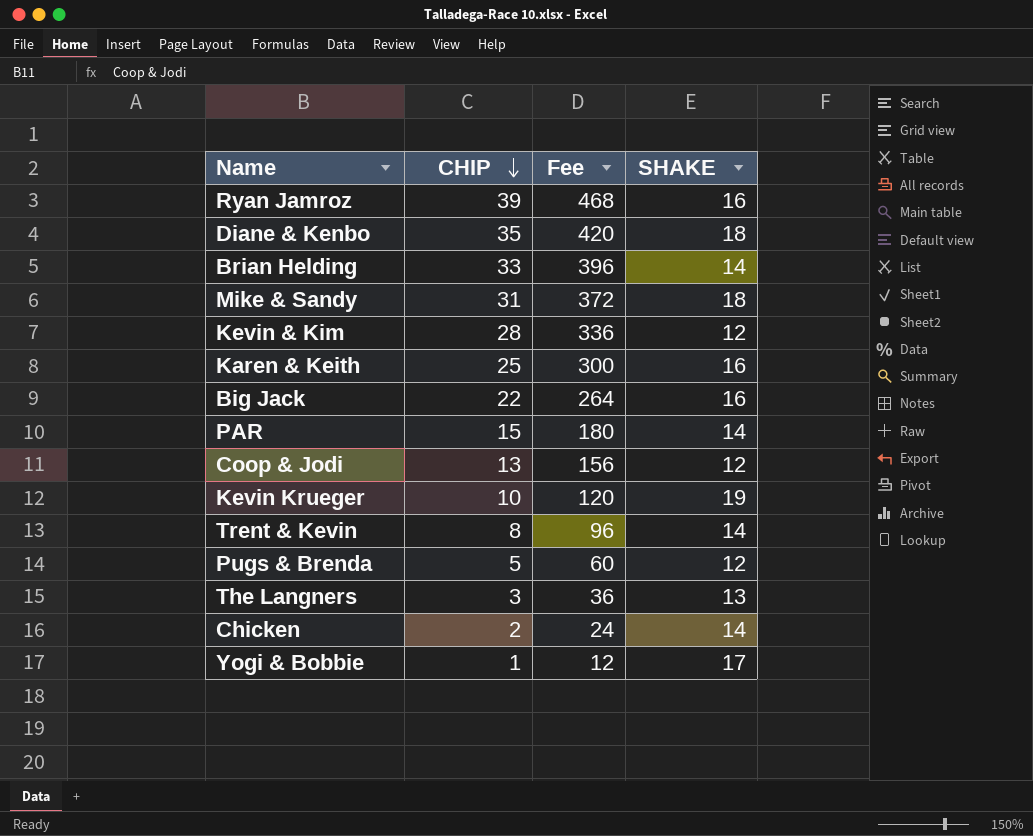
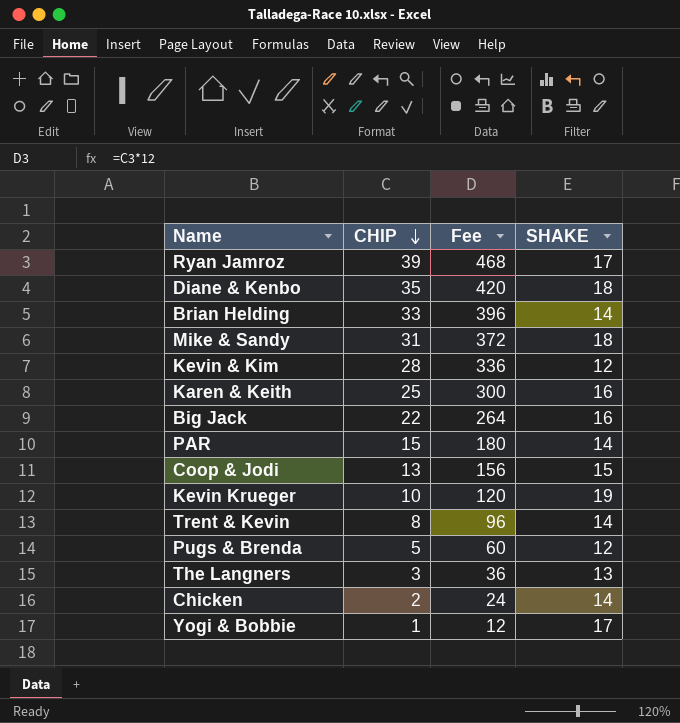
Ryan Jamroz | SHAKE: 16 -> 17
Coop & Jodi | SHAKE: 12 -> 15

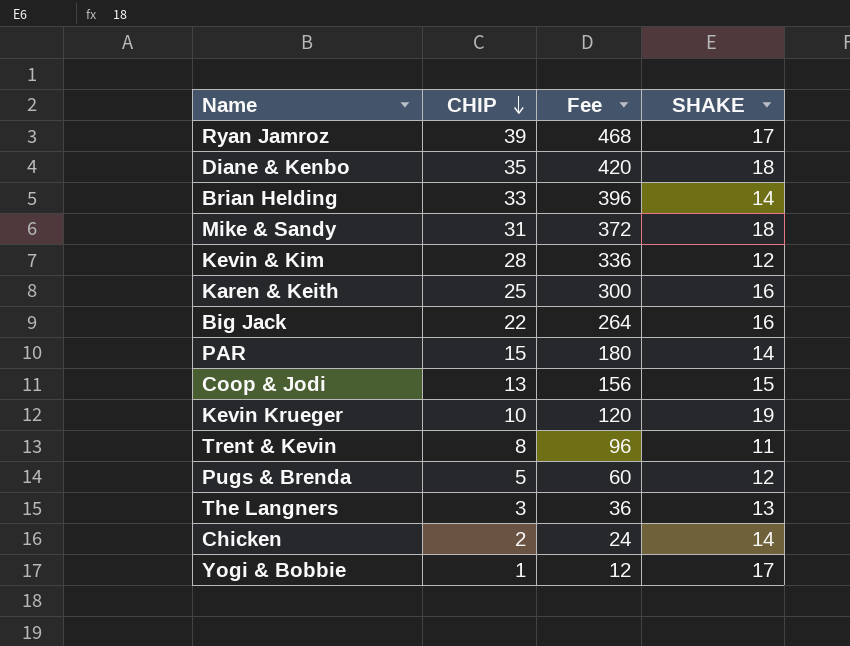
Trent & Kevin | SHAKE: 14 -> 11

